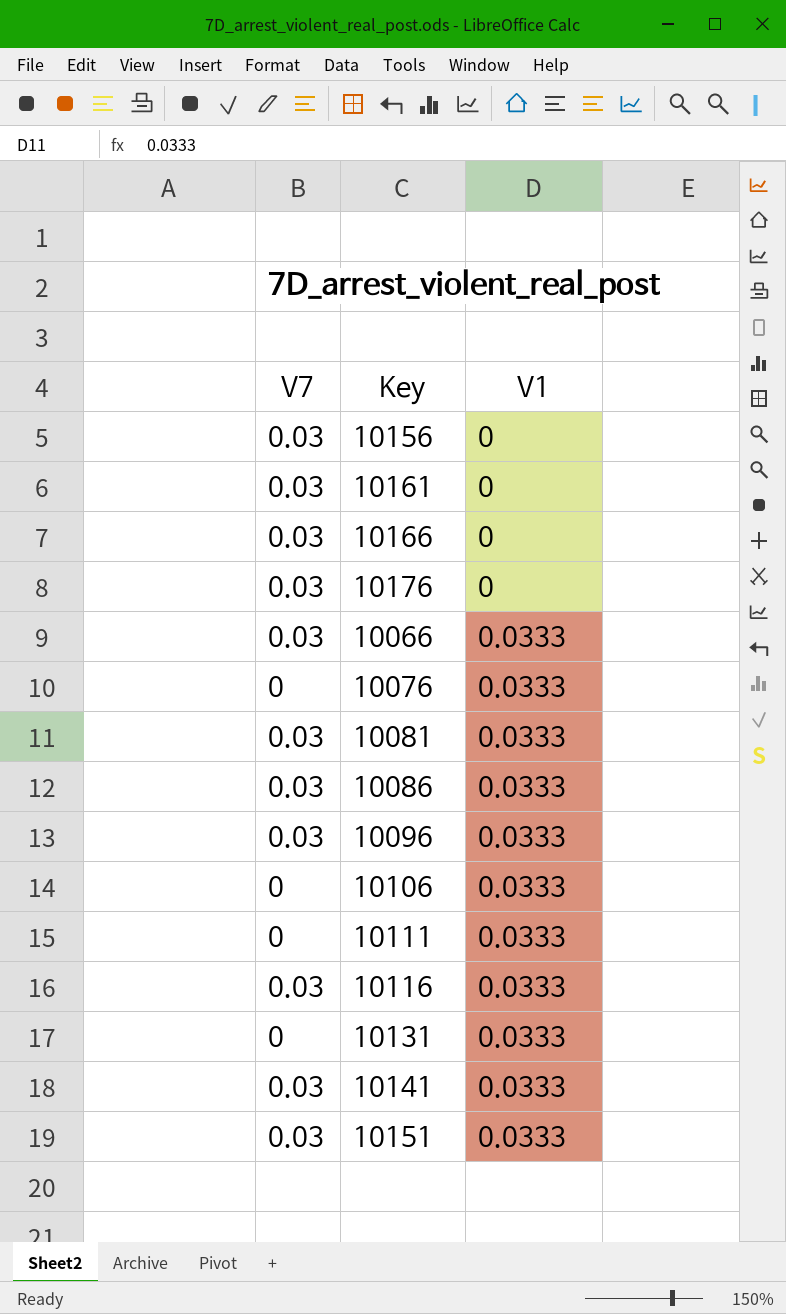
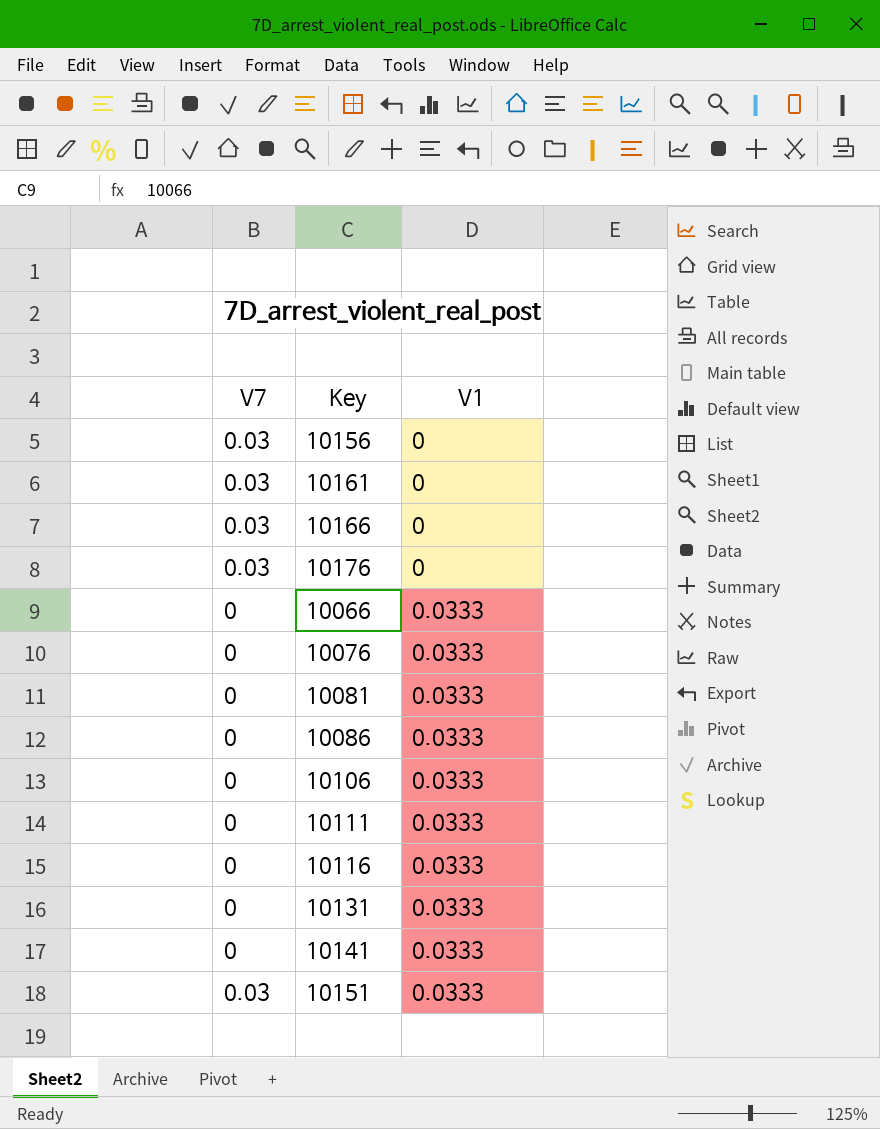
row 10096: 0.03 | 0.0333 -> none
10066 | V7: 0.03 -> 0
10081 | V7: 0.03 -> 0
10086 | V7: 0.03 -> 0
10116 | V7: 0.03 -> 0
10141 | V7: 0.03 -> 0

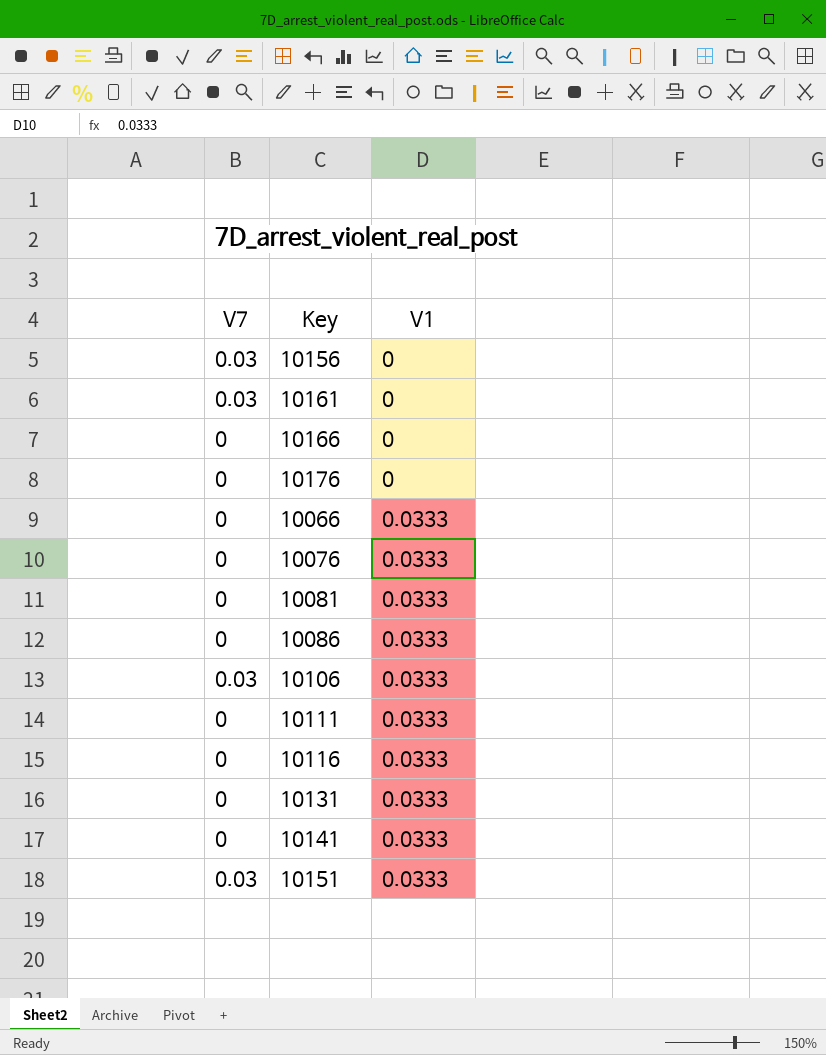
10166 | V7: 0.03 -> 0
10176 | V7: 0.03 -> 0
10106 | V7: 0 -> 0.03

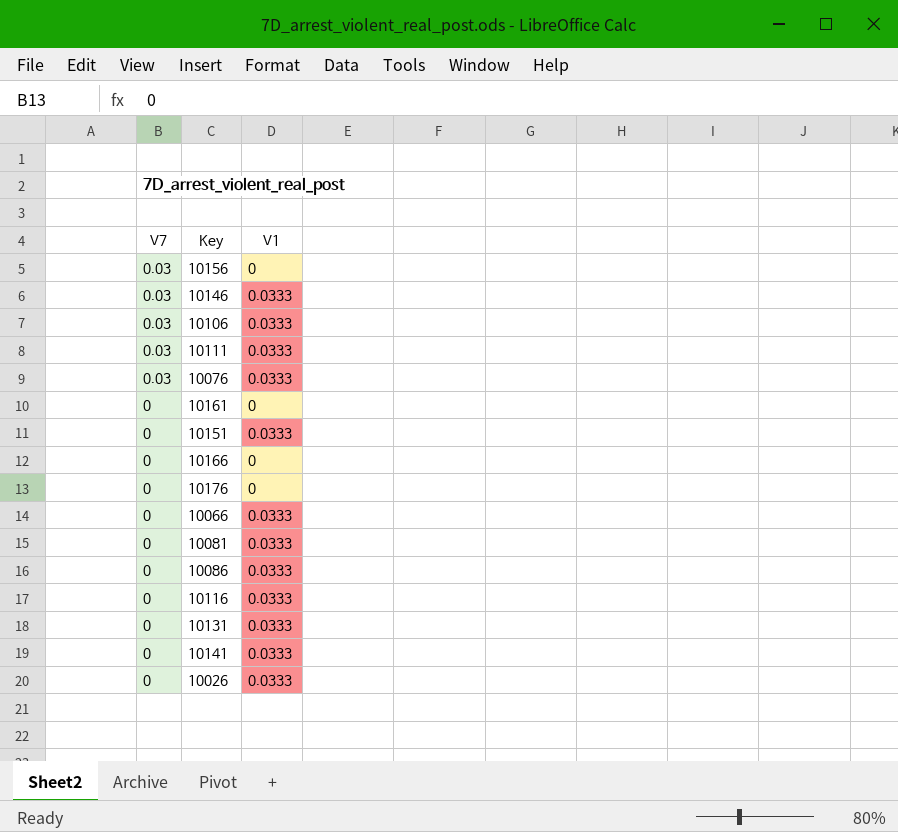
row order: V1 ascending -> V7 descending
row 10146: none -> 0.03 | 0.0333
10111 | V7: 0 -> 0.03
10076 | V7: 0 -> 0.03
10161 | V7: 0.03 -> 0
10151 | V7: 0.03 -> 0
row 10026: none -> 0 | 0.0333

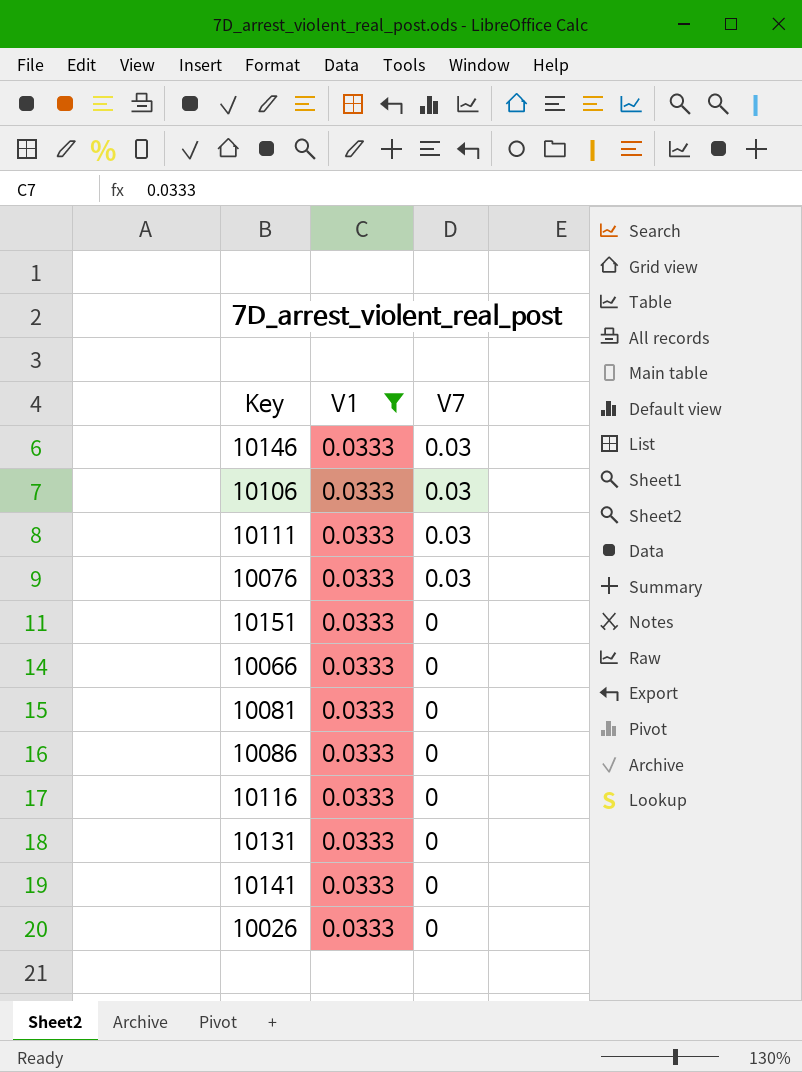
filter: none -> V1 = 0.0333
column V7 | position: 1 -> 3

